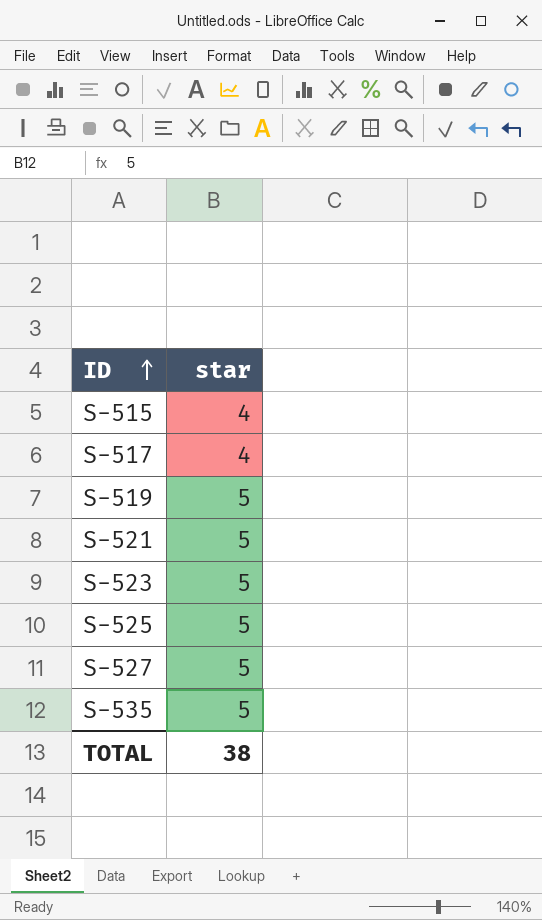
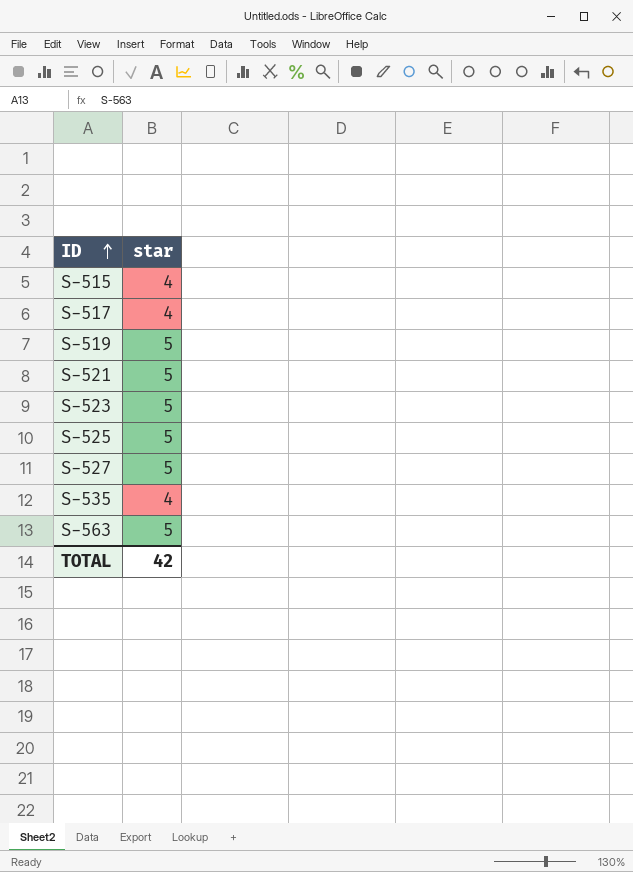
S-535 | star: 5 -> 4
row S-563: none -> 5
TOTAL | star: 38 -> 42

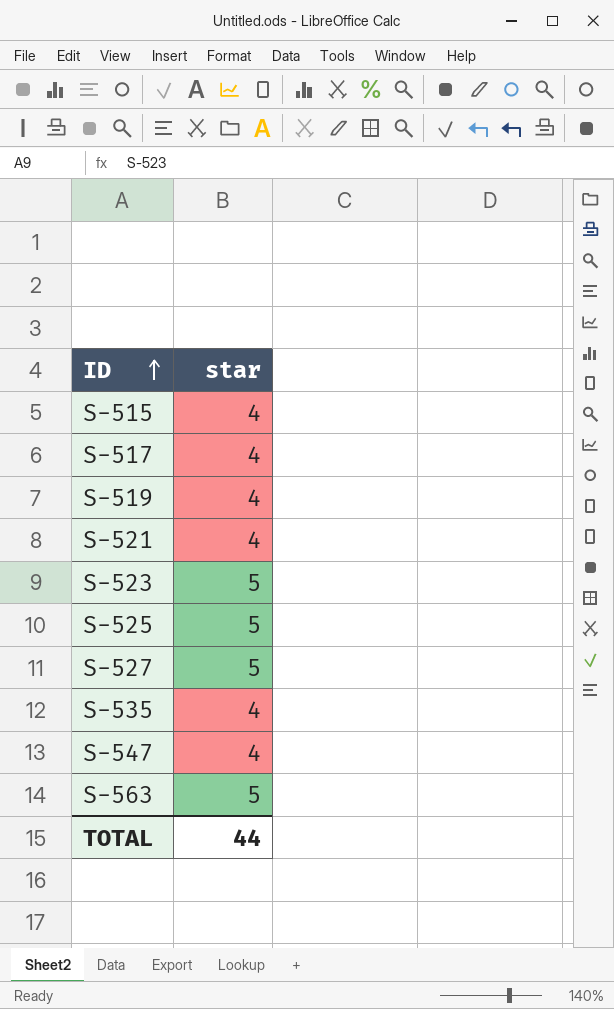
S-519 | star: 5 -> 4
S-521 | star: 5 -> 4
row S-547: none -> 4
TOTAL | star: 42 -> 44

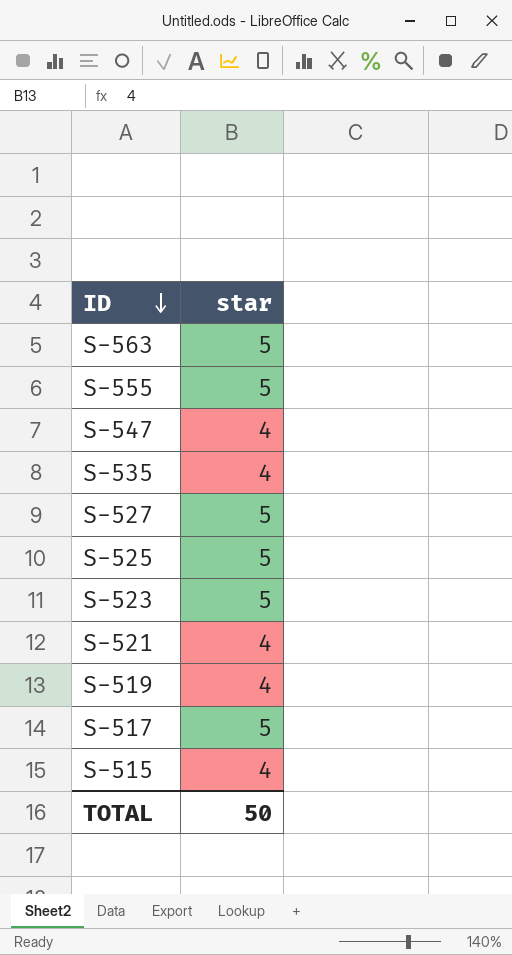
row order: ID ascending -> ID descending
row S-555: none -> 5
S-517 | star: 4 -> 5
TOTAL | star: 44 -> 50

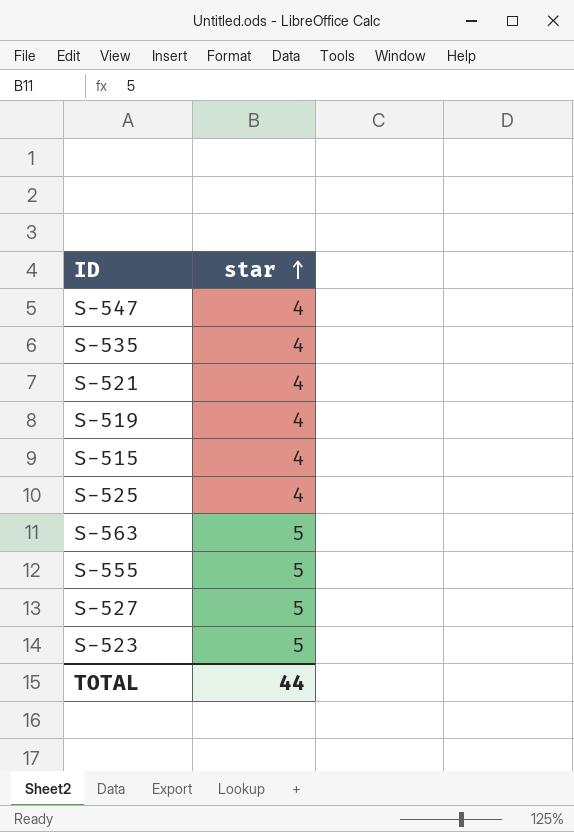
row order: ID descending -> star ascending
row S-517: 5 -> none
S-525 | star: 5 -> 4
TOTAL | star: 50 -> 44

